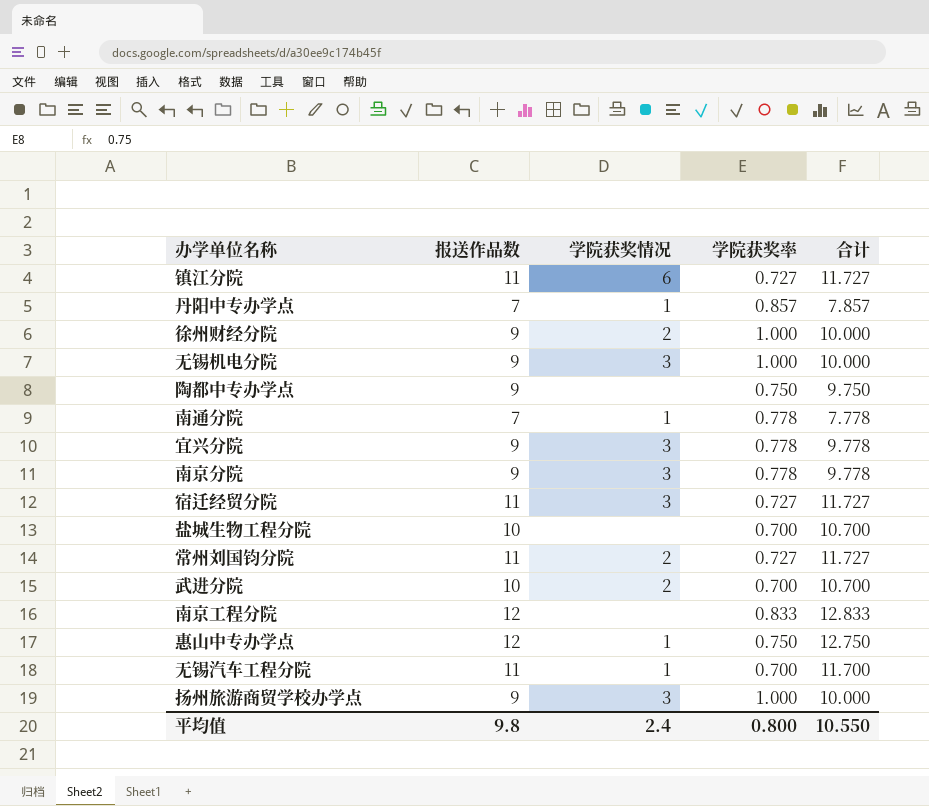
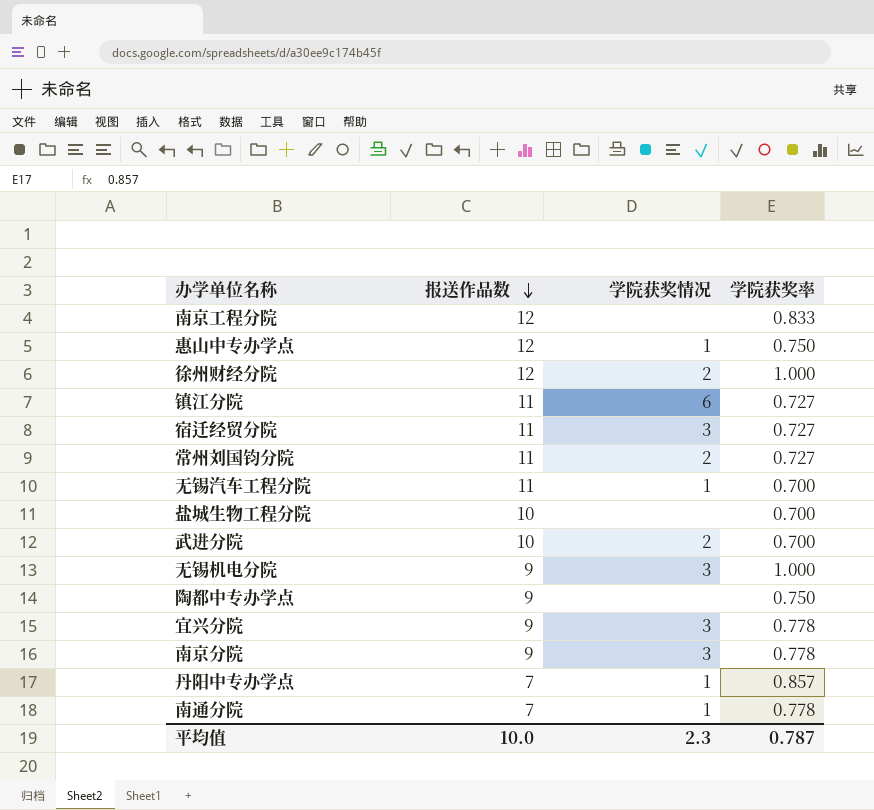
row order: none -> 报送作品数 descending
column 合计 | formula: [报送作品数] + [学院获奖率] -> none
row 扬州旅游商贸学校办学点: 9 | 3 | 1.000 | 10.000 -> none
徐州财经分院 | 报送作品数: 9 -> 12
平均值 | 报送作品数: 9.8 -> 10.0
平均值 | 学院获奖情况: 2.4 -> 2.3
平均值 | 学院获奖率: 0.800 -> 0.787

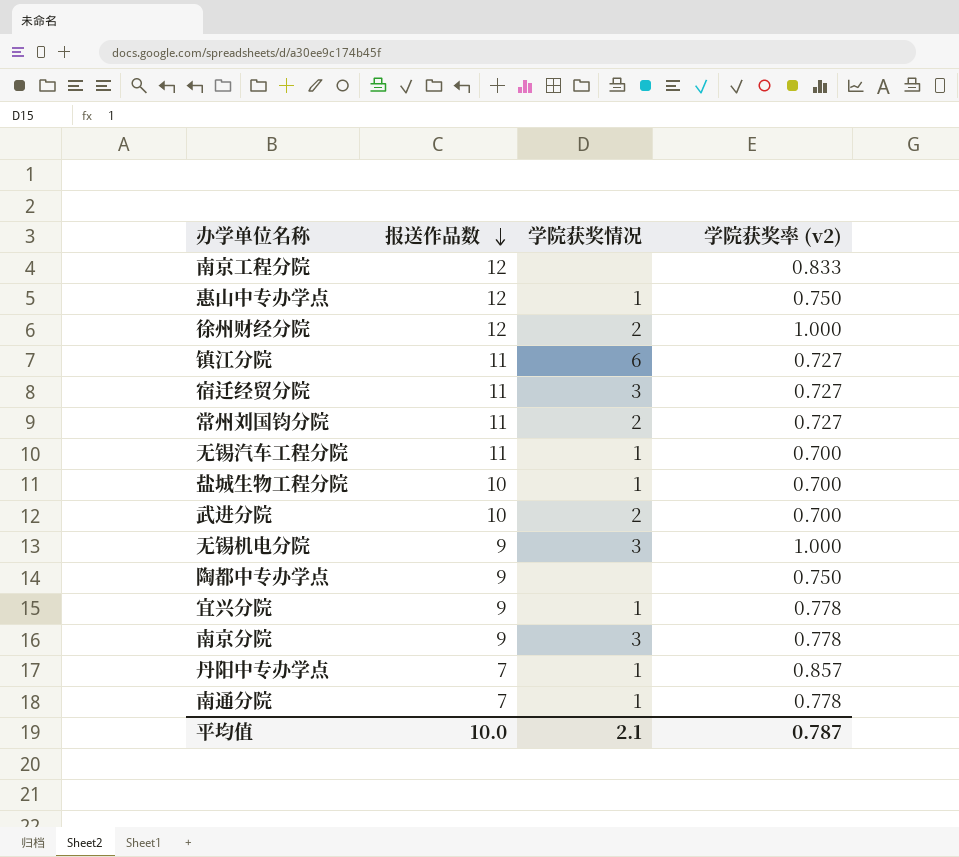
column name: 学院获奖率 -> 学院获奖率 (v2)
盐城生物工程分院 | 学院获奖情况: none -> 1
宜兴分院 | 学院获奖情况: 3 -> 1
平均值 | 学院获奖情况: 2.3 -> 2.1

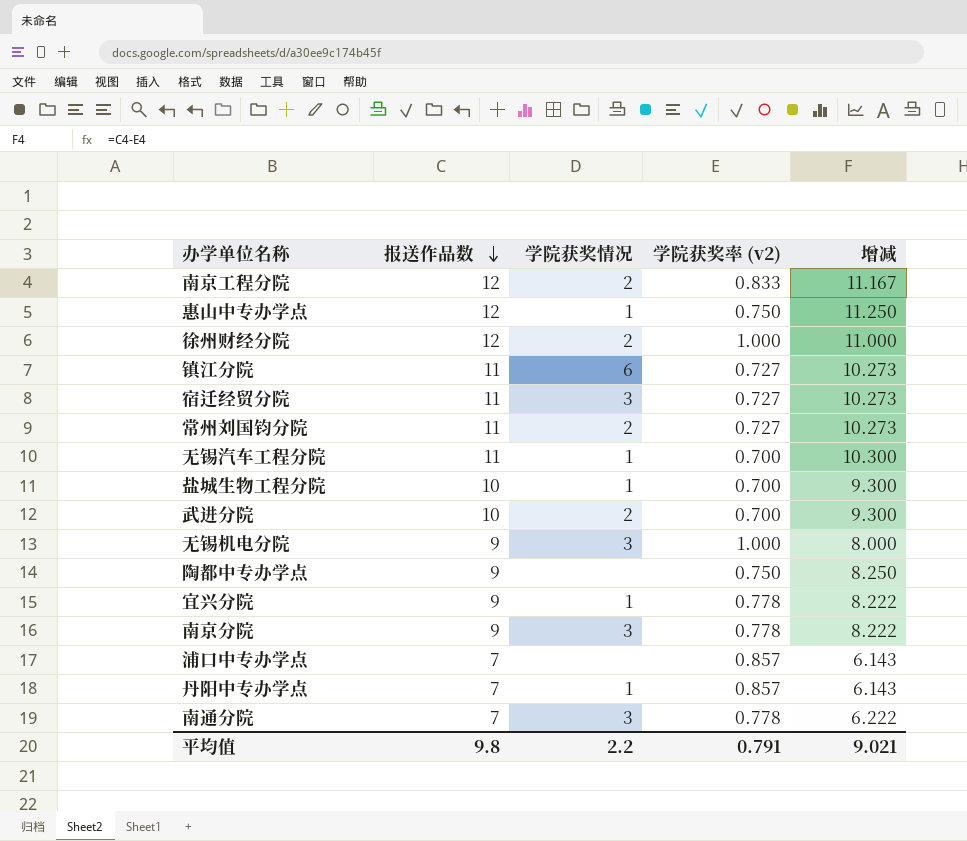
column 增减 | formula: none -> [报送作品数] - [学院获奖率 (v2)]
南京工程分院 | 学院获奖情况: none -> 2
row 浦口中专办学点: none -> 7 | none | 0.857 | 6.143
南通分院 | 学院获奖情况: 1 -> 3
平均值 | 报送作品数: 10.0 -> 9.8
平均值 | 学院获奖情况: 2.1 -> 2.2
平均值 | 学院获奖率 (v2): 0.787 -> 0.791

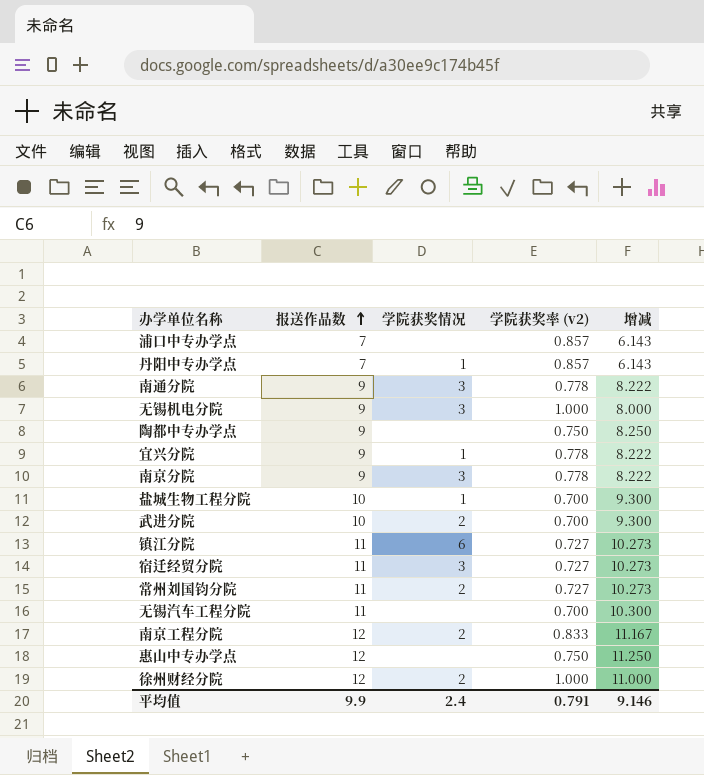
row order: 报送作品数 descending -> 报送作品数 ascending
南通分院 | 报送作品数: 7 -> 9
南通分院 | 增减: 6.222 -> 8.222
无锡汽车工程分院 | 学院获奖情况: 1 -> none
惠山中专办学点 | 学院获奖情况: 1 -> none
平均值 | 报送作品数: 9.8 -> 9.9
平均值 | 学院获奖情况: 2.2 -> 2.4
平均值 | 增减: 9.021 -> 9.146

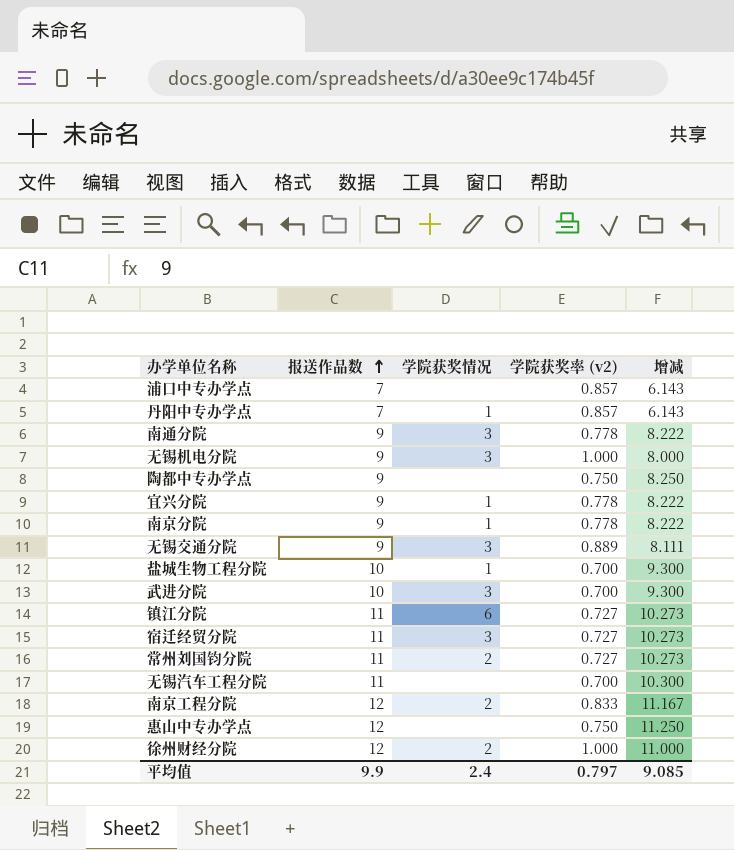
南京分院 | 学院获奖情况: 3 -> 1
row 无锡交通分院: none -> 9 | 3 | 0.889 | 8.111
武进分院 | 学院获奖情况: 2 -> 3
平均值 | 学院获奖率 (v2): 0.791 -> 0.797
平均值 | 增减: 9.146 -> 9.085

